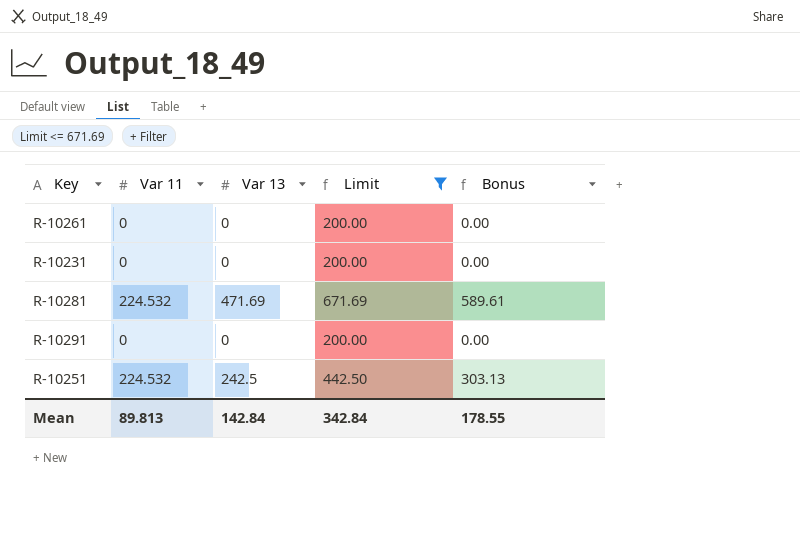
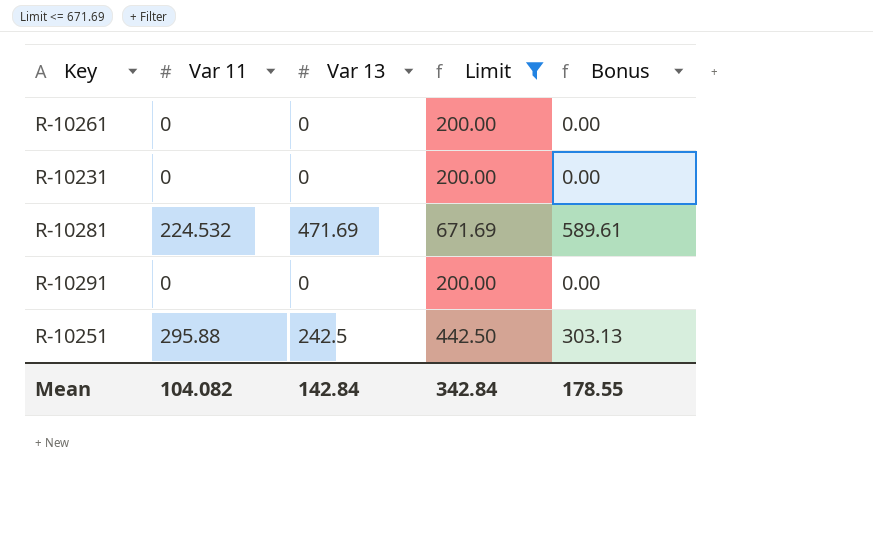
R-10251 | Var 11: 224.532 -> 295.88
Mean | Var 11: 89.813 -> 104.082

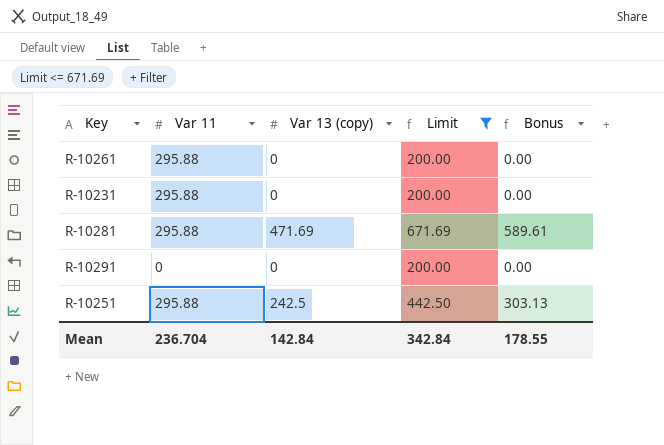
column name: Var 13 -> Var 13 (copy)
R-10261 | Var 11: 0 -> 295.88
R-10231 | Var 11: 0 -> 295.88
R-10281 | Var 11: 224.532 -> 295.88
Mean | Var 11: 104.082 -> 236.704

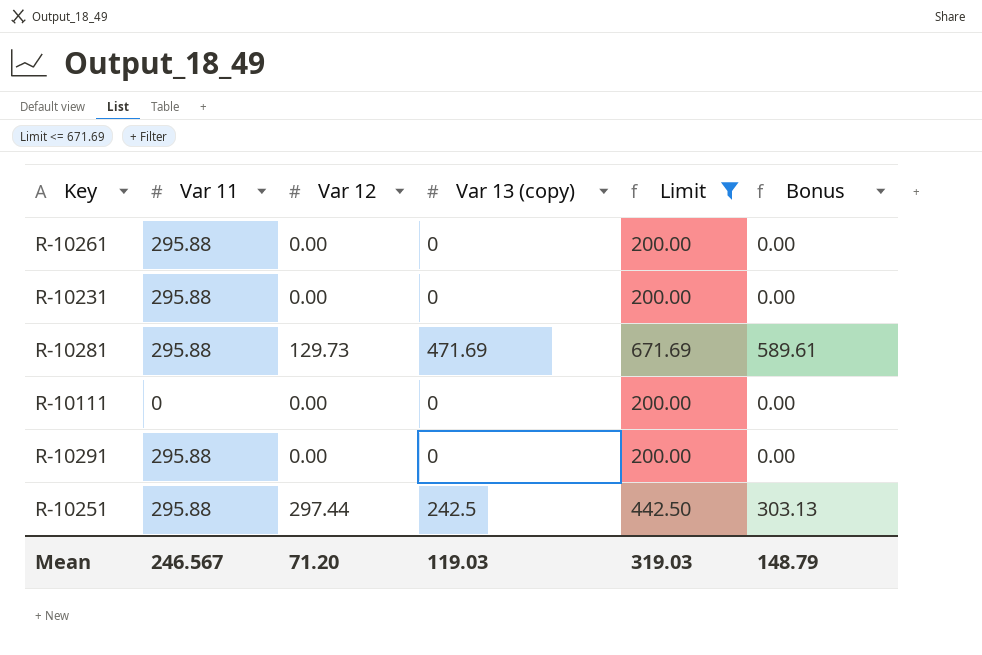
column Var 12 | position: none -> 3
row R-10111: none -> 0 | 0.00 | 0 | 200.00 | 0.00
R-10291 | Var 11: 0 -> 295.88
Mean | Var 11: 236.704 -> 246.567
Mean | Var 13 (copy): 142.84 -> 119.03
Mean | Limit: 342.84 -> 319.03
Mean | Bonus: 178.55 -> 148.79

